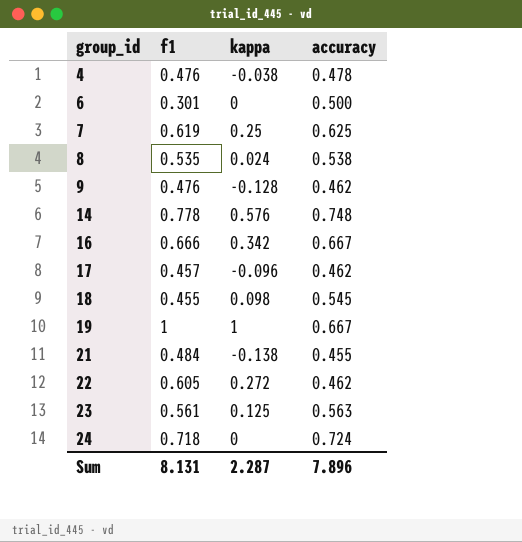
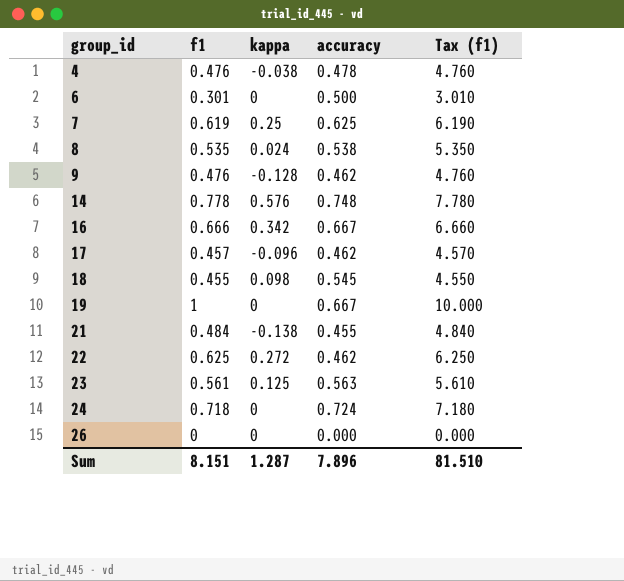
column Tax (f1) | formula: none -> [f1] * 10
19 | kappa: 1 -> 0
22 | f1: 0.605 -> 0.625
row 26: none -> 0 | 0 | 0.000 | 0.000
Sum | f1: 8.131 -> 8.151
Sum | kappa: 2.287 -> 1.287

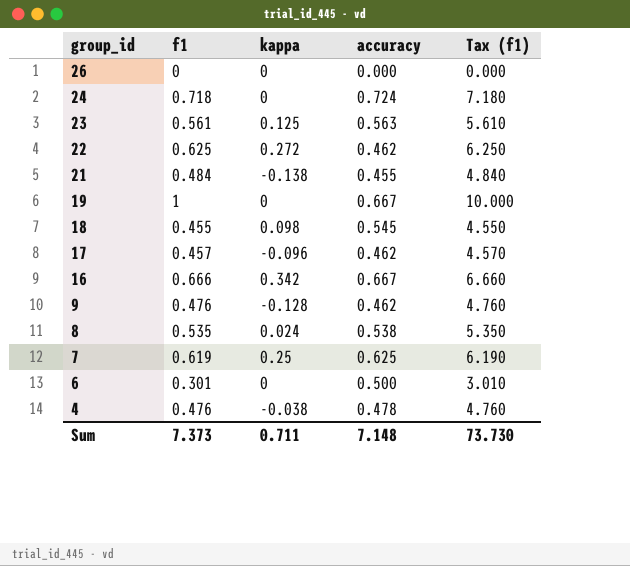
row order: group_id ascending -> group_id descending
row 14: 0.778 | 0.576 | 0.748 | 7.780 -> none
Sum | f1: 8.151 -> 7.373
Sum | kappa: 1.287 -> 0.711
Sum | accuracy: 7.896 -> 7.148
Sum | Tax (f1): 81.510 -> 73.730

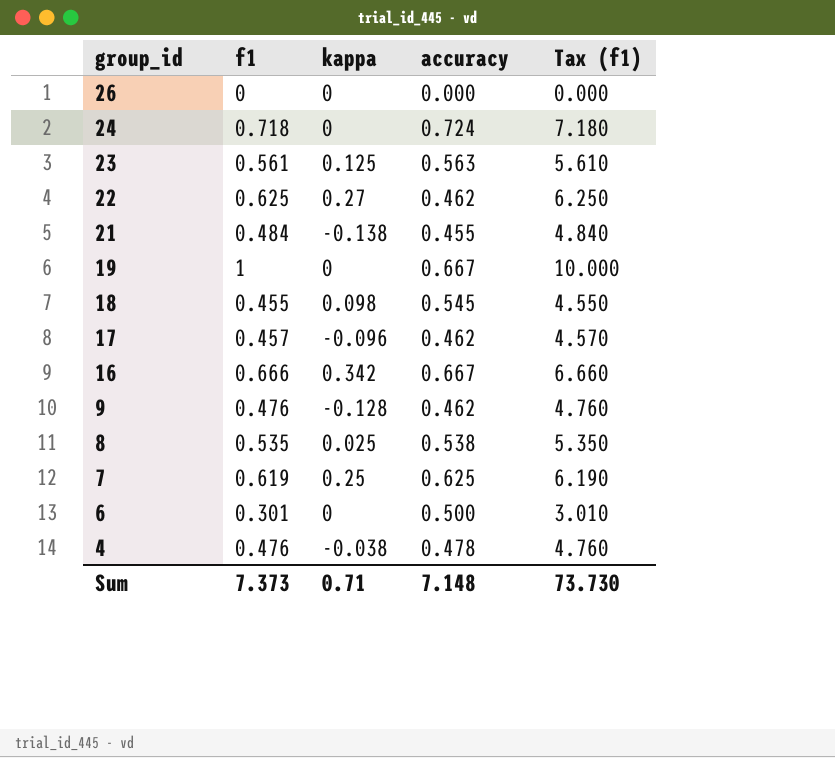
22 | kappa: 0.272 -> 0.27
8 | kappa: 0.024 -> 0.025
Sum | kappa: 0.711 -> 0.71

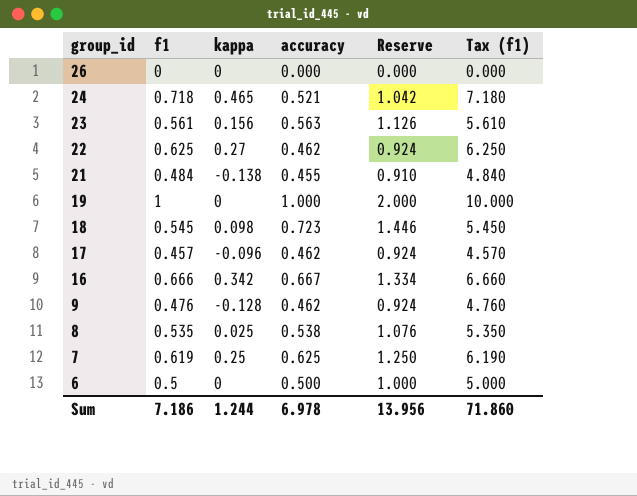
column Reserve | formula: none -> [accuracy] * 2
row 4: 0.476 | -0.038 | 0.478 | 4.760 -> none
24 | kappa: 0 -> 0.465
24 | accuracy: 0.724 -> 0.521
23 | kappa: 0.125 -> 0.156
19 | accuracy: 0.667 -> 1.000
18 | f1: 0.455 -> 0.545
18 | accuracy: 0.545 -> 0.723
18 | Tax (f1): 4.550 -> 5.450
6 | f1: 0.301 -> 0.5
6 | Tax (f1): 3.010 -> 5.000
Sum | f1: 7.373 -> 7.186
Sum | kappa: 0.71 -> 1.244
Sum | accuracy: 7.148 -> 6.978
Sum | Tax (f1): 73.730 -> 71.860

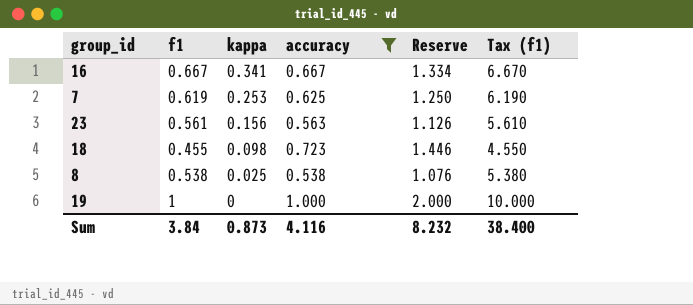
filter: none -> accuracy >= 0.538
row order: group_id descending -> kappa descending
16 | f1: 0.666 -> 0.667
16 | kappa: 0.342 -> 0.341
16 | Tax (f1): 6.660 -> 6.670
7 | kappa: 0.25 -> 0.253
18 | f1: 0.545 -> 0.455
18 | Tax (f1): 5.450 -> 4.550
8 | f1: 0.535 -> 0.538
8 | Tax (f1): 5.350 -> 5.380
Sum | f1: 7.186 -> 3.84
Sum | kappa: 1.244 -> 0.873
Sum | accuracy: 6.978 -> 4.116
Sum | Reserve: 13.956 -> 8.232
Sum | Tax (f1): 71.860 -> 38.400

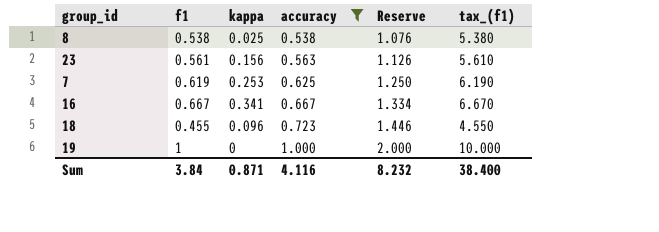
row order: kappa descending -> accuracy ascending
column name: Tax (f1) -> tax_(f1)
18 | kappa: 0.098 -> 0.096
Sum | kappa: 0.873 -> 0.871

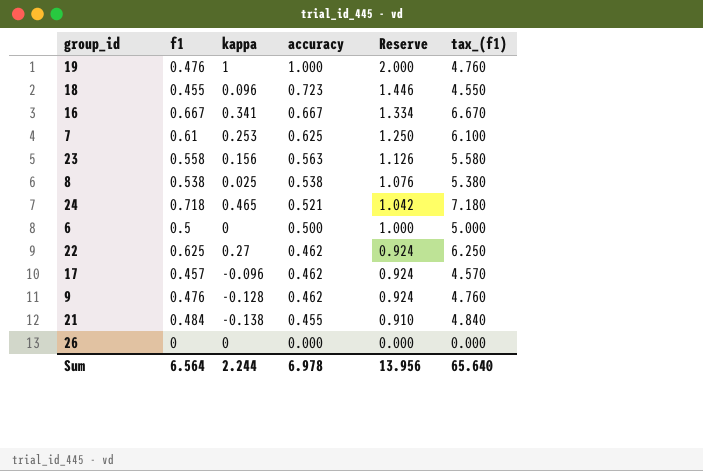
filter: accuracy >= 0.538 -> none
row order: accuracy ascending -> accuracy descending
19 | f1: 1 -> 0.476
19 | kappa: 0 -> 1
19 | tax_(f1): 10.000 -> 4.760
7 | f1: 0.619 -> 0.61
7 | tax_(f1): 6.190 -> 6.100
23 | f1: 0.561 -> 0.558
23 | tax_(f1): 5.610 -> 5.580
Sum | f1: 3.84 -> 6.564
Sum | kappa: 0.871 -> 2.244
Sum | accuracy: 4.116 -> 6.978
Sum | Reserve: 8.232 -> 13.956
Sum | tax_(f1): 38.400 -> 65.640

